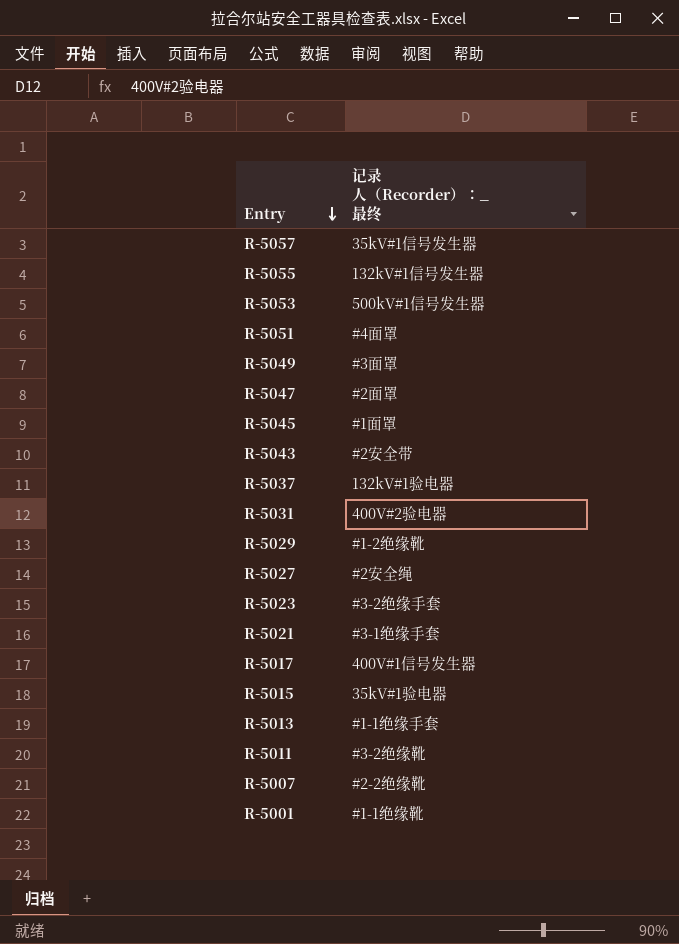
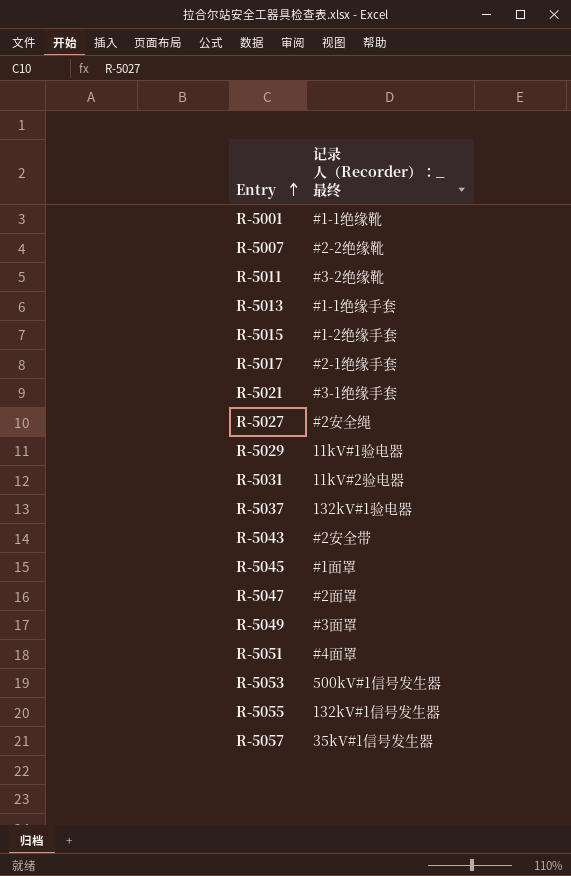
row order: Entry descending -> Entry ascending
row R-5023: #3-2绝缘手套 -> none
R-5015 | 记录人（Recorder）：_最终: 35kV#1验电器 -> #1-2绝缘手套
R-5017 | 记录人（Recorder）：_最终: 400V#1信号发生器 -> #2-1绝缘手套
R-5029 | 记录人（Recorder）：_最终: #1-2绝缘靴 -> 11kV#1验电器
R-5031 | 记录人（Recorder）：_最终: 400V#2验电器 -> 11kV#2验电器

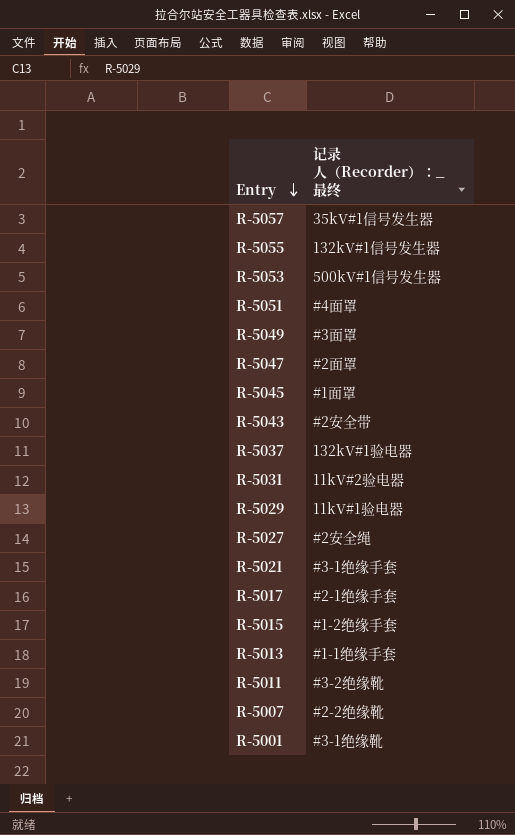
row order: Entry ascending -> Entry descending
R-5001 | 记录人（Recorder）：_最终: #1-1绝缘靴 -> #3-1绝缘靴

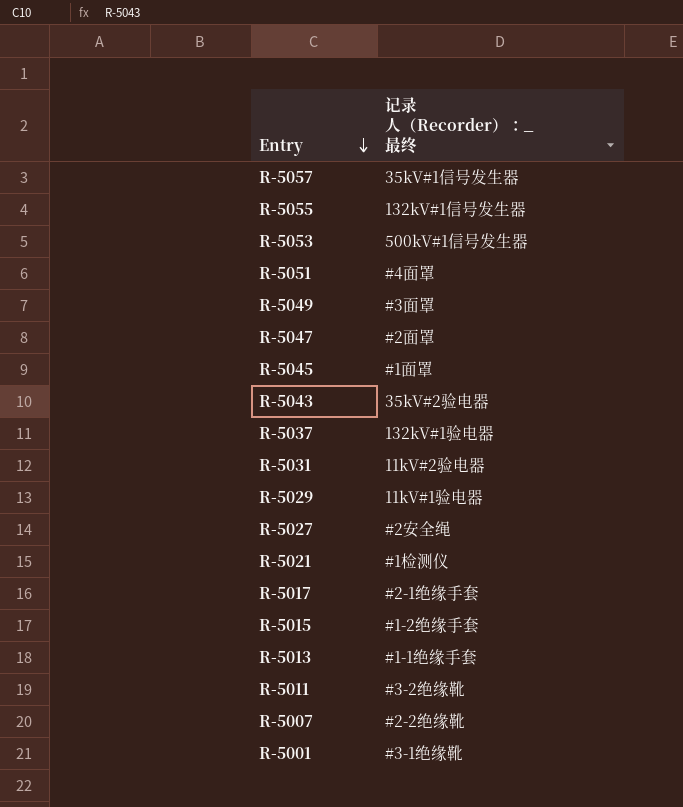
R-5043 | 记录人（Recorder）：_最终: #2安全带 -> 35kV#2验电器
R-5021 | 记录人（Recorder）：_最终: #3-1绝缘手套 -> #1检测仪

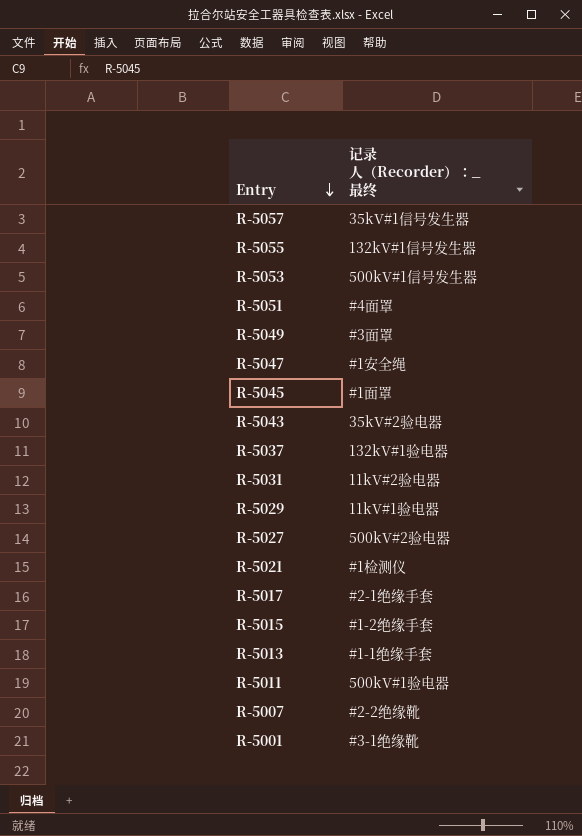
R-5047 | 记录人（Recorder）：_最终: #2面罩 -> #1安全绳
R-5027 | 记录人（Recorder）：_最终: #2安全绳 -> 500kV#2验电器
R-5011 | 记录人（Recorder）：_最终: #3-2绝缘靴 -> 500kV#1验电器

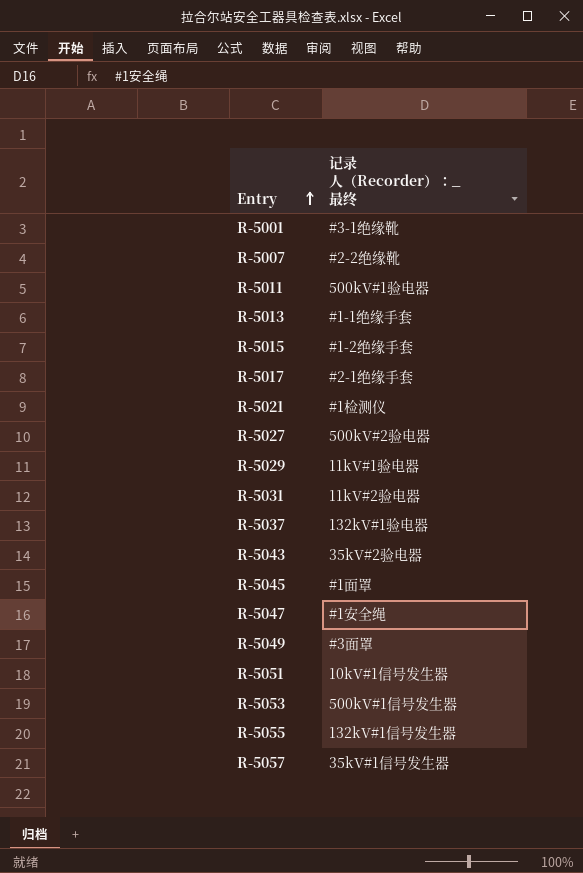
row order: Entry descending -> Entry ascending
R-5051 | 记录人（Recorder）：_最终: #4面罩 -> 10kV#1信号发生器

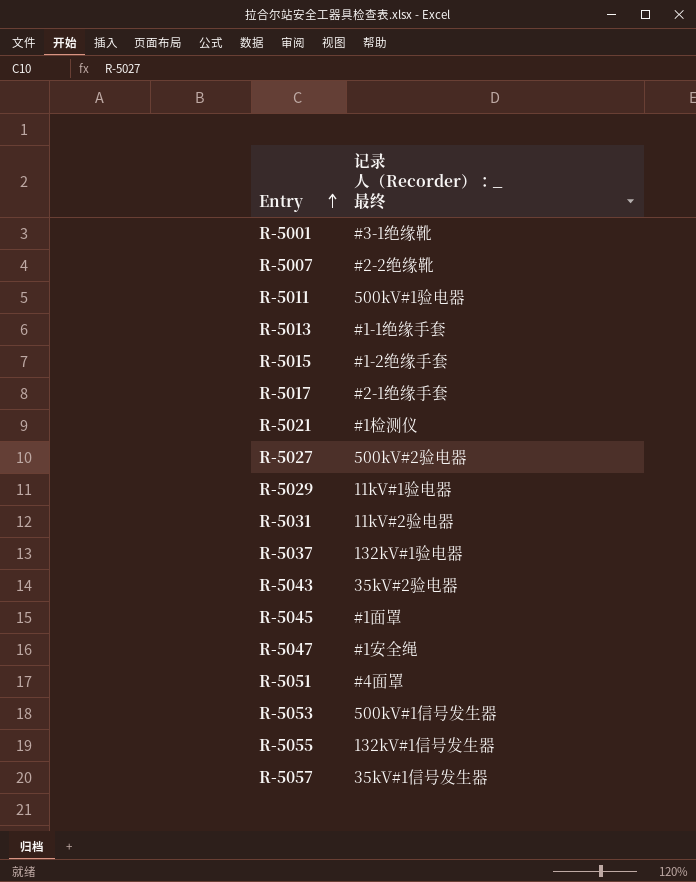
row R-5049: #3面罩 -> none
R-5051 | 记录人（Recorder）：_最终: 10kV#1信号发生器 -> #4面罩

